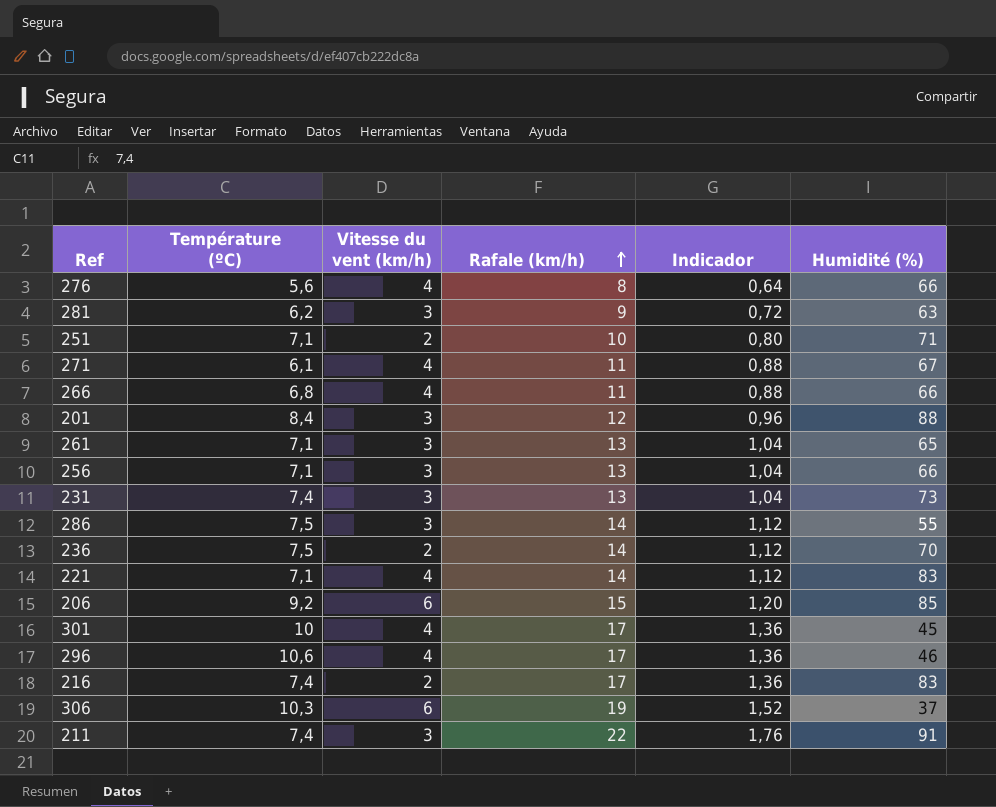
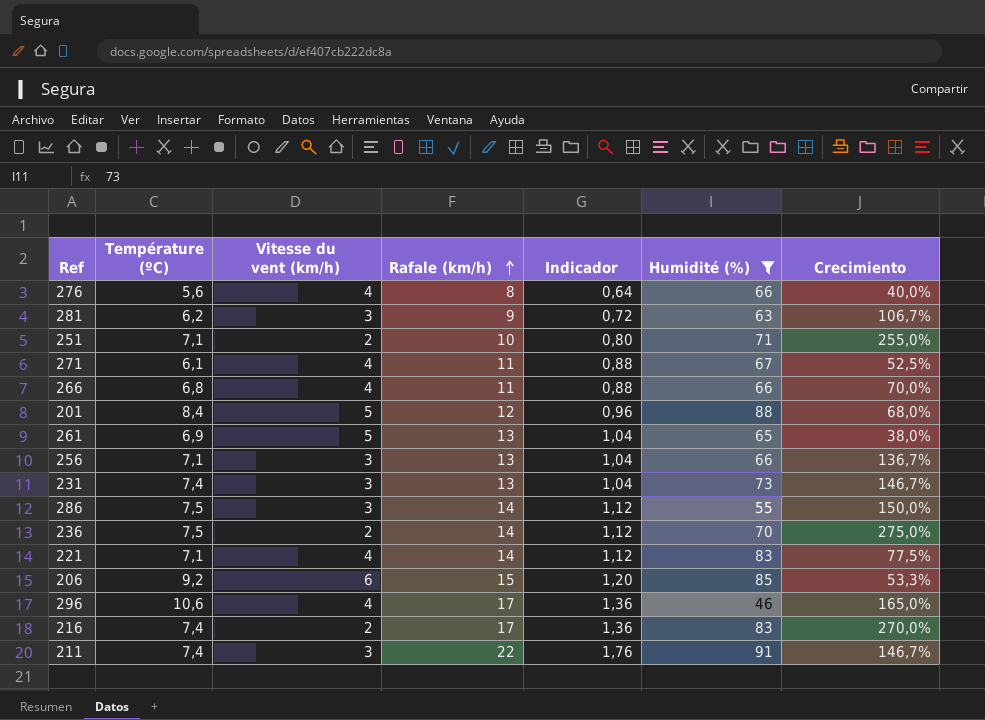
filter: none -> Humidité (%) >= 46
column Crecimiento | formula: none -> ([Température (ºC)] - [Vitesse du vent (km/h)]) / [Vitesse du vent (km/h)]
201 | Vitesse du vent (km/h): 3 -> 5
261 | Température (ºC): 7,1 -> 6,9
261 | Vitesse du vent (km/h): 3 -> 5

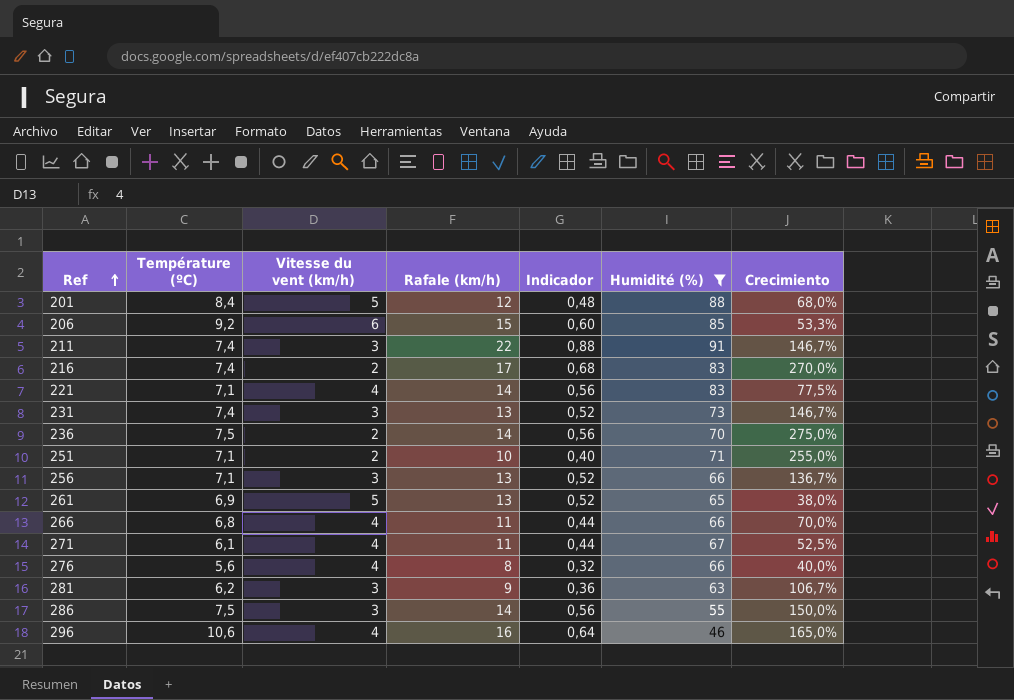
row order: Rafale (km/h) ascending -> Ref ascending
column Indicador | formula: [Rafale (km/h)] * 0,08 -> [Rafale (km/h)] * 0,04
296 | Rafale (km/h): 17 -> 16

